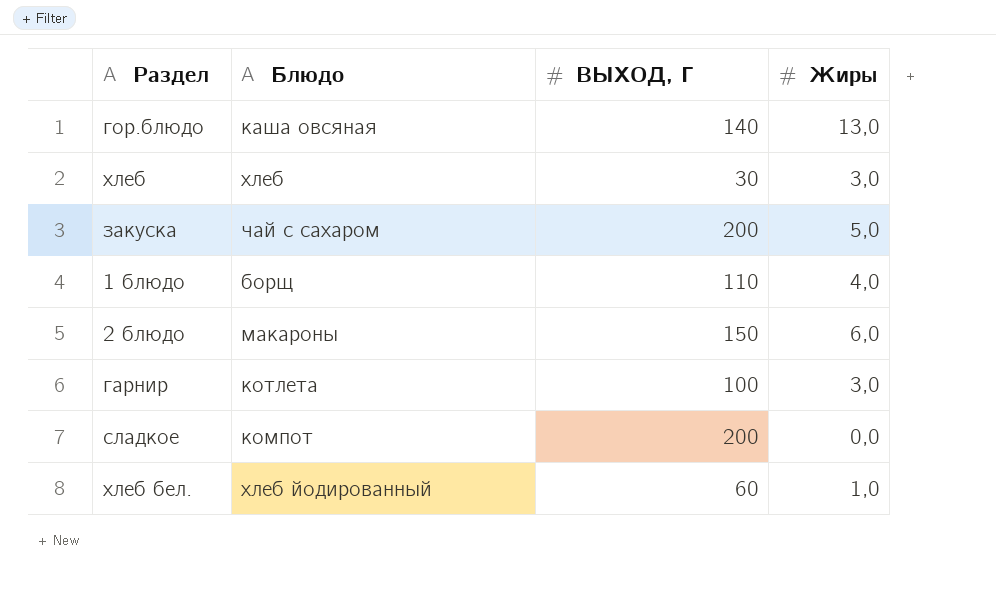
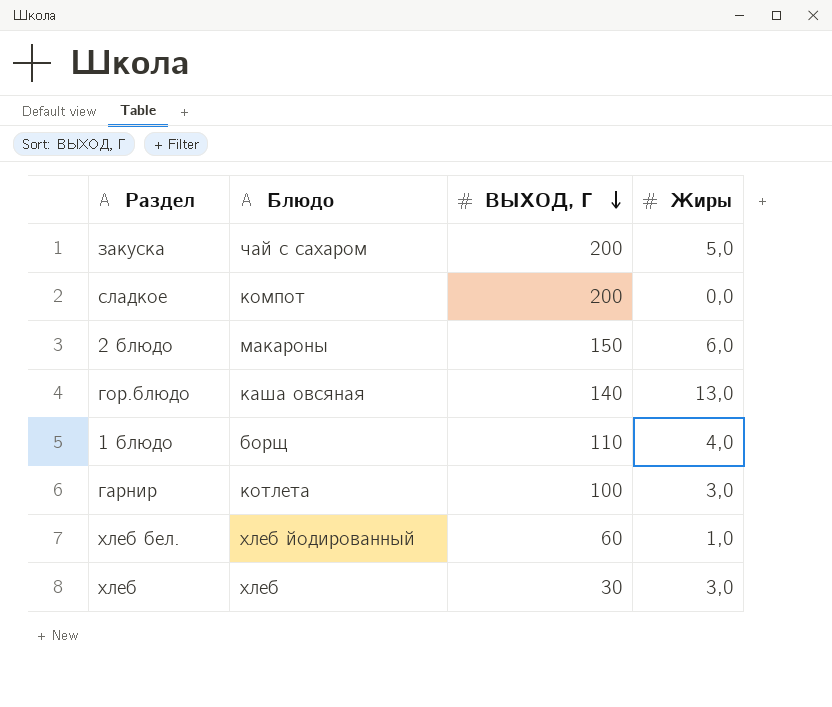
row order: none -> ВЫХОД, Г descending

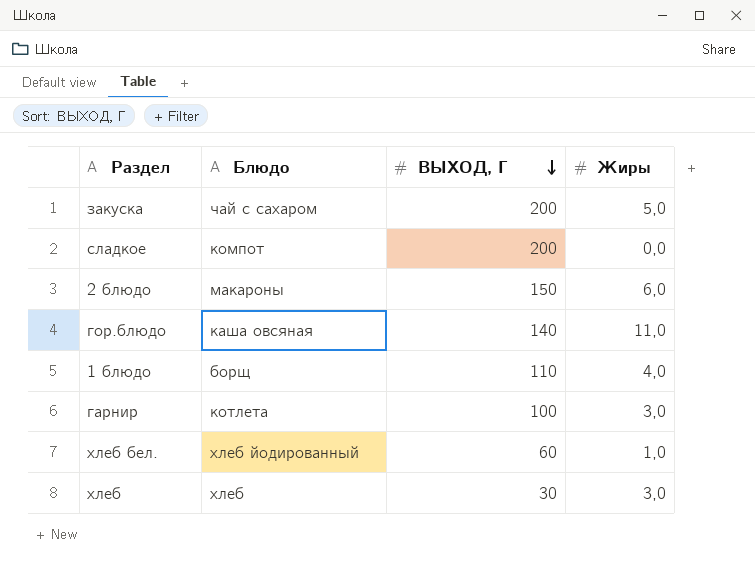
гор.блюдо | Жиры: 13,0 -> 11,0

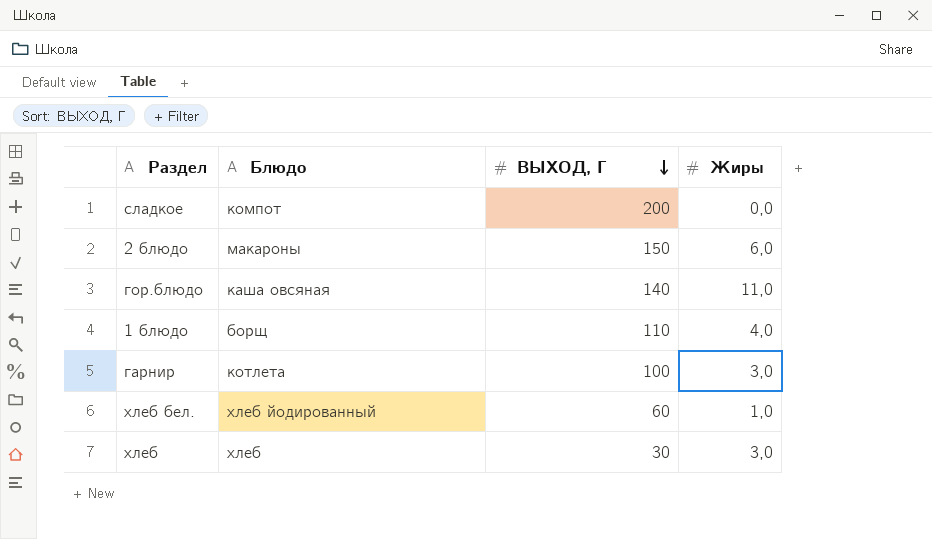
row закуска: чай с сахаром | 200 | 5,0 -> none

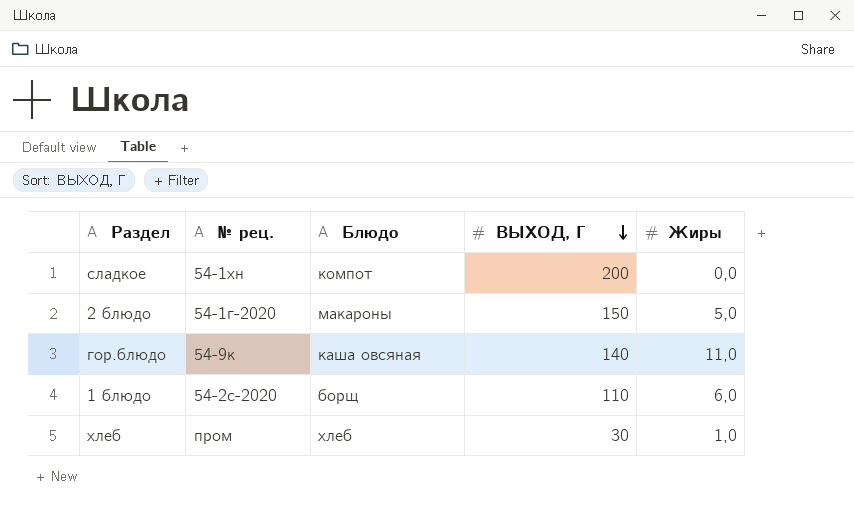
column № рец. | position: none -> 2
row гарнир: котлета | 100 | 3,0 -> none
row хлеб бел.: хлеб йодированный | 60 | 1,0 -> none
2 блюдо | Жиры: 6,0 -> 5,0
1 блюдо | Жиры: 4,0 -> 6,0
хлеб | Жиры: 3,0 -> 1,0

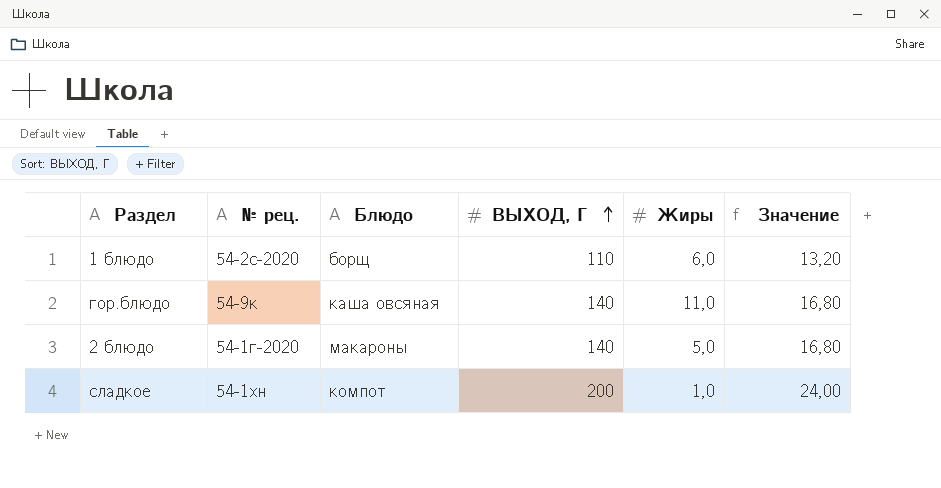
row order: ВЫХОД, Г descending -> ВЫХОД, Г ascending
column Значение | formula: none -> [ВЫХОД, Г] * 0,12
row хлеб: пром | хлеб | 30 | 1,0 -> none
2 блюдо | ВЫХОД, Г: 150 -> 140
сладкое | Жиры: 0,0 -> 1,0

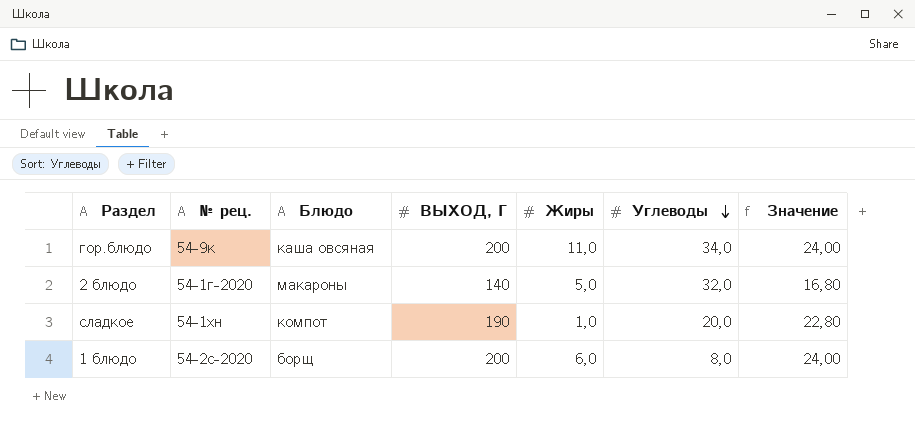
row order: ВЫХОД, Г ascending -> Углеводы descending
column Углеводы | position: none -> 6
гор.блюдо | ВЫХОД, Г: 140 -> 200
гор.блюдо | Значение: 16,80 -> 24,00
сладкое | ВЫХОД, Г: 200 -> 190
сладкое | Значение: 24,00 -> 22,80
1 блюдо | ВЫХОД, Г: 110 -> 200
1 блюдо | Значение: 13,20 -> 24,00

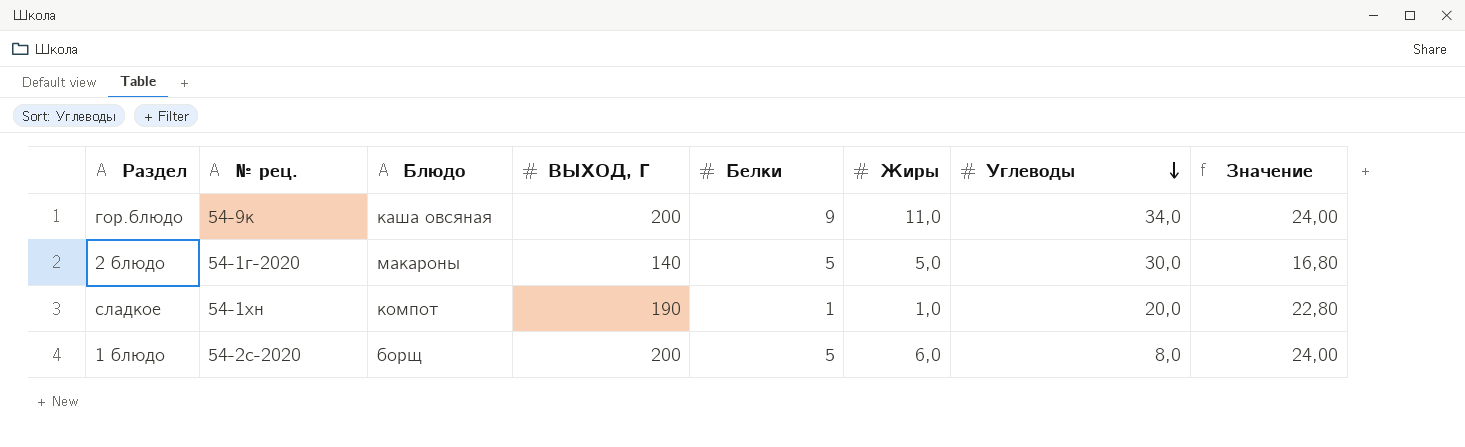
column Белки | position: none -> 5
2 блюдо | Углеводы: 32,0 -> 30,0

